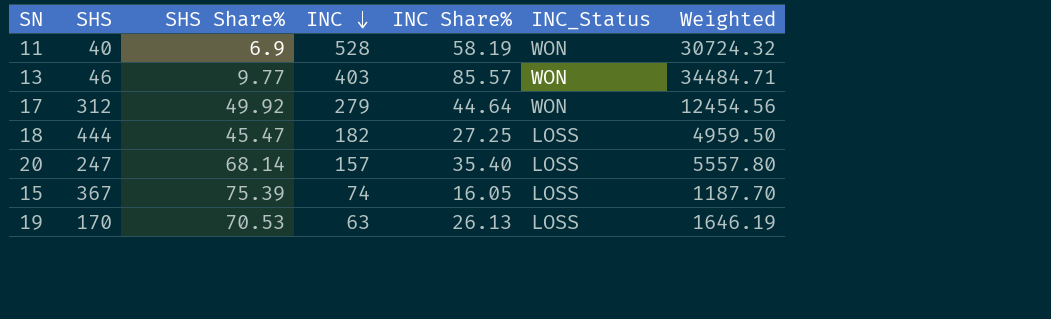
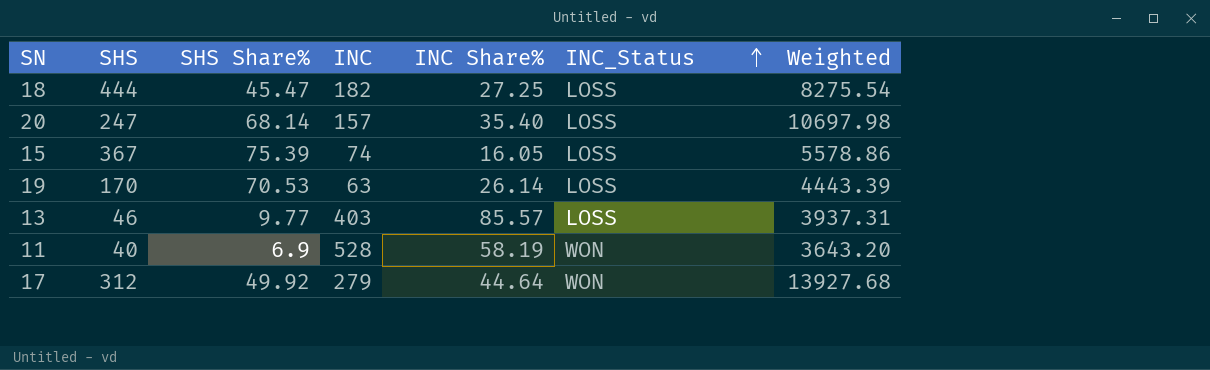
row order: INC descending -> INC_Status ascending
column Weighted | formula: [INC] * [INC Share%] -> [SHS Share%] * [INC]
19 | INC Share%: 26.13 -> 26.14
13 | INC_Status: WON -> LOSS

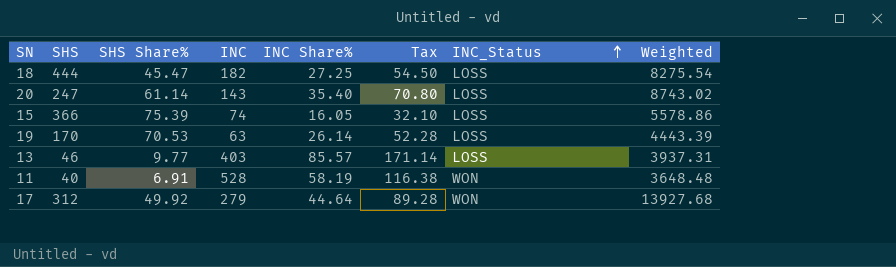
column Tax | formula: none -> [INC Share%] * 2
20 | SHS Share%: 68.14 -> 61.14
20 | INC: 157 -> 143
20 | Weighted: 10697.98 -> 8743.02
15 | SHS: 367 -> 366
11 | SHS Share%: 6.9 -> 6.91
11 | Weighted: 3643.20 -> 3648.48

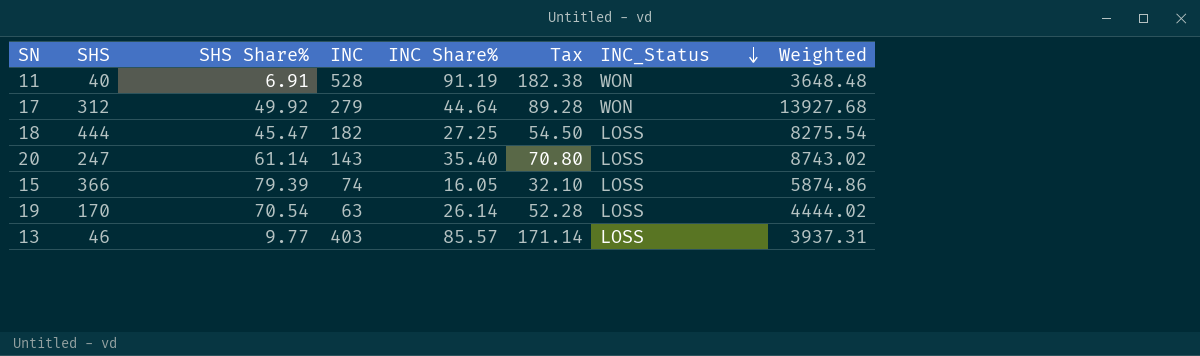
row order: INC_Status ascending -> INC_Status descending
11 | INC Share%: 58.19 -> 91.19
11 | Tax: 116.38 -> 182.38
15 | SHS Share%: 75.39 -> 79.39
15 | Weighted: 5578.86 -> 5874.86
19 | SHS Share%: 70.53 -> 70.54
19 | Weighted: 4443.39 -> 4444.02

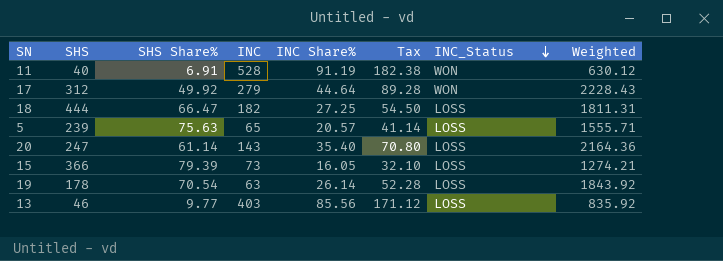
column Weighted | formula: [SHS Share%] * [INC] -> [SHS Share%] * [INC Share%]
18 | SHS Share%: 45.47 -> 66.47
row 5: none -> 239 | 75.63 | 65 | 20.57 | 41.14 | LOSS | 1555.71
15 | INC: 74 -> 73
19 | SHS: 170 -> 178
13 | INC Share%: 85.57 -> 85.56
13 | Tax: 171.14 -> 171.12

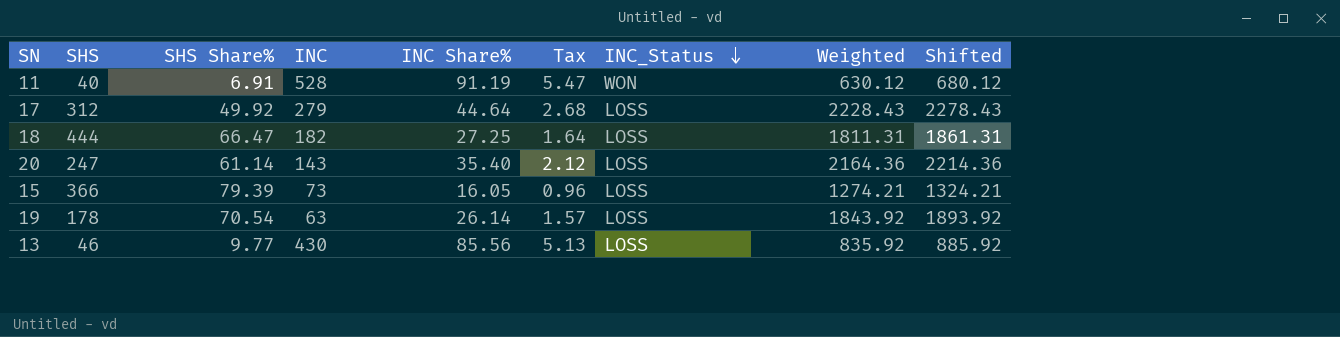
column Tax | formula: [INC Share%] * 2 -> [INC Share%] * 0.06
column Shifted | formula: none -> [Weighted] + 50
row 5: 239 | 75.63 | 65 | 20.57 | 41.14 | LOSS | 1555.71 -> none
17 | INC_Status: WON -> LOSS
13 | INC: 403 -> 430

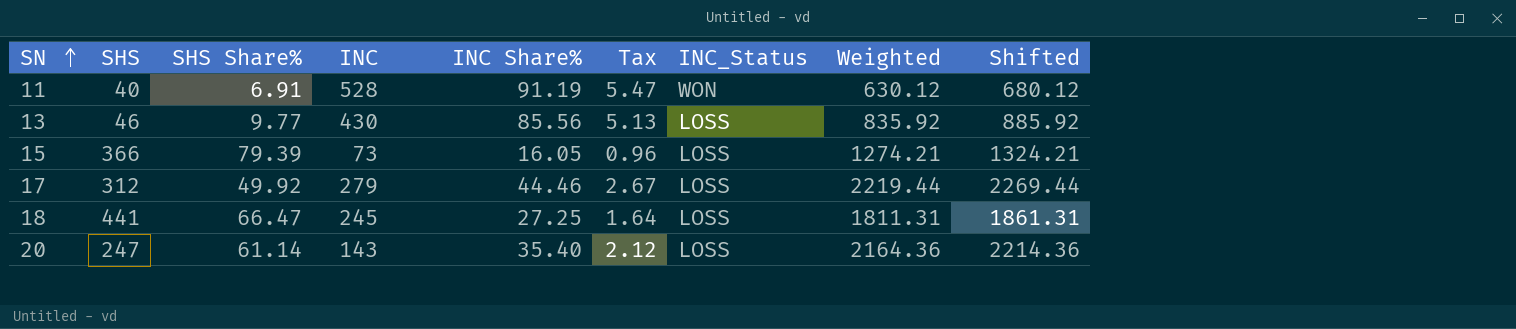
row order: INC_Status descending -> SN ascending
row 19: 178 | 70.54 | 63 | 26.14 | 1.57 | LOSS | 1843.92 | 1893.92 -> none
17 | INC Share%: 44.64 -> 44.46
17 | Tax: 2.68 -> 2.67
17 | Weighted: 2228.43 -> 2219.44
17 | Shifted: 2278.43 -> 2269.44
18 | SHS: 444 -> 441
18 | INC: 182 -> 245

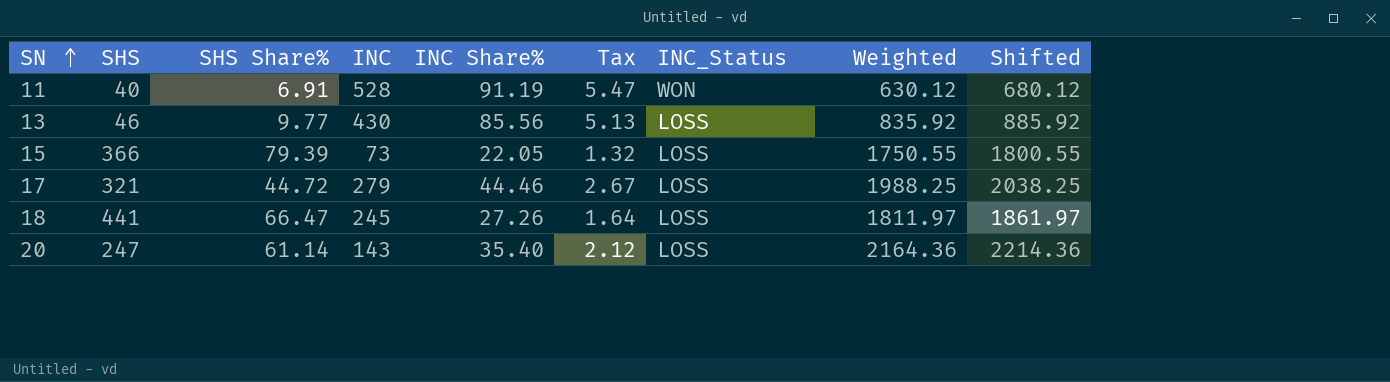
15 | INC Share%: 16.05 -> 22.05
15 | Tax: 0.96 -> 1.32
15 | Weighted: 1274.21 -> 1750.55
15 | Shifted: 1324.21 -> 1800.55
17 | SHS: 312 -> 321
17 | SHS Share%: 49.92 -> 44.72
17 | Weighted: 2219.44 -> 1988.25
17 | Shifted: 2269.44 -> 2038.25
18 | INC Share%: 27.25 -> 27.26
18 | Weighted: 1811.31 -> 1811.97
18 | Shifted: 1861.31 -> 1861.97

